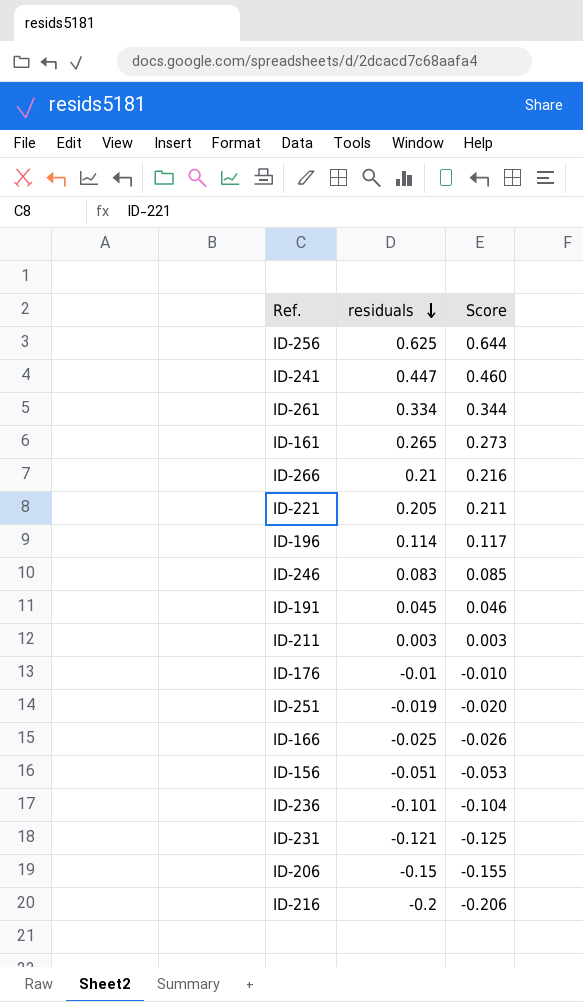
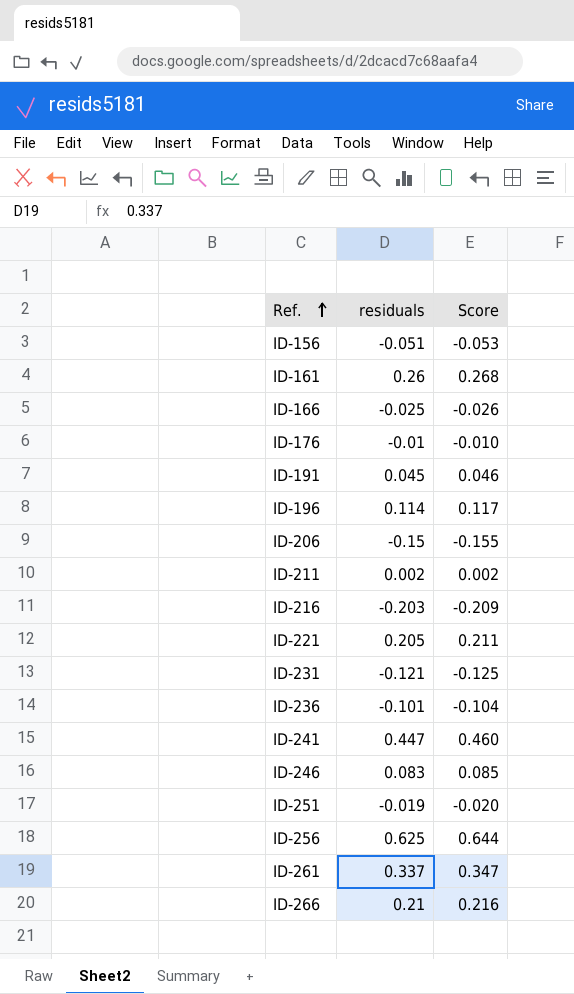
row order: residuals descending -> Ref. ascending
ID-161 | residuals: 0.265 -> 0.26
ID-161 | Score: 0.273 -> 0.268
ID-211 | residuals: 0.003 -> 0.002
ID-211 | Score: 0.003 -> 0.002
ID-216 | residuals: -0.2 -> -0.203
ID-216 | Score: -0.206 -> -0.209
ID-261 | residuals: 0.334 -> 0.337
ID-261 | Score: 0.344 -> 0.347

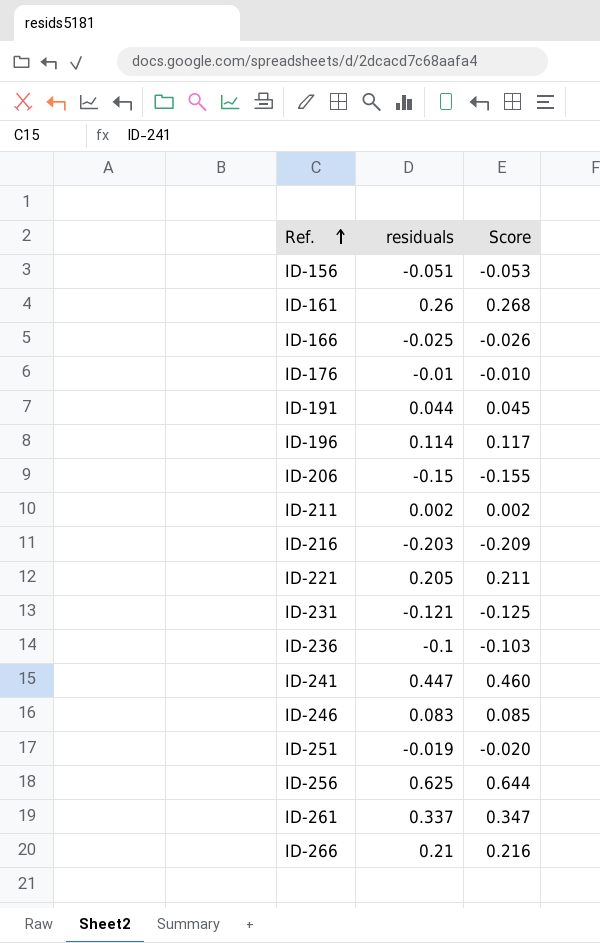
ID-191 | residuals: 0.045 -> 0.044
ID-191 | Score: 0.046 -> 0.045
ID-236 | residuals: -0.101 -> -0.1
ID-236 | Score: -0.104 -> -0.103

